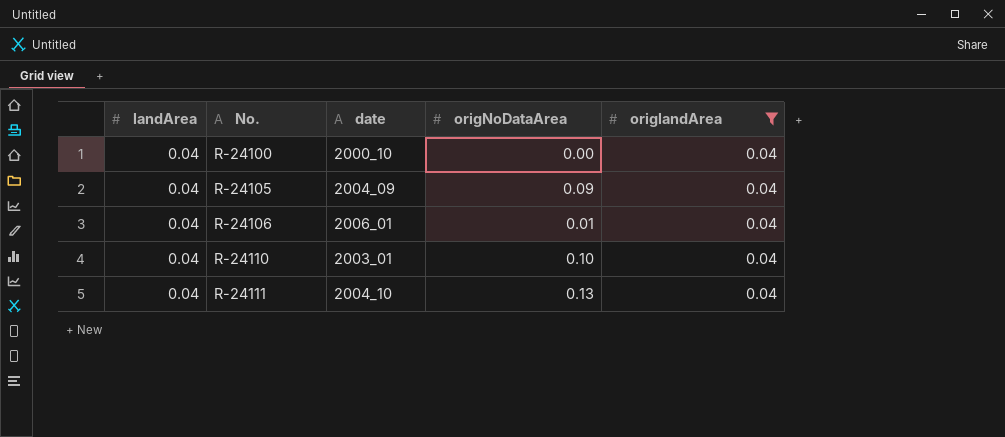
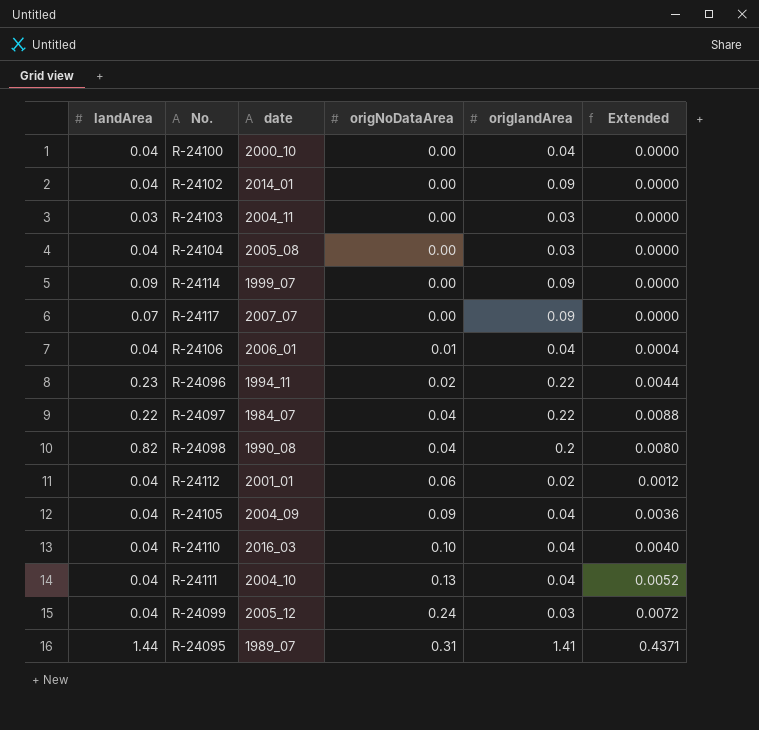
filter: origlandArea = 0.04 -> none
row order: No. ascending -> origNoDataArea ascending
column Extended | formula: none -> [origNoDataArea] * [origlandArea]
R-24110 | date: 2003_01 -> 2016_03

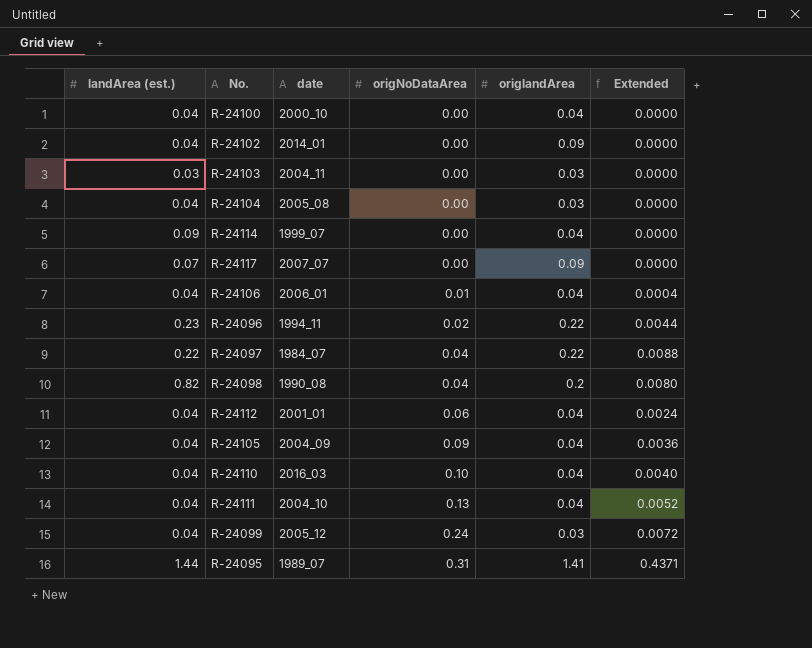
column name: landArea -> landArea (est.)
R-24114 | origlandArea: 0.09 -> 0.04
R-24112 | origlandArea: 0.02 -> 0.04
R-24112 | Extended: 0.0012 -> 0.0024

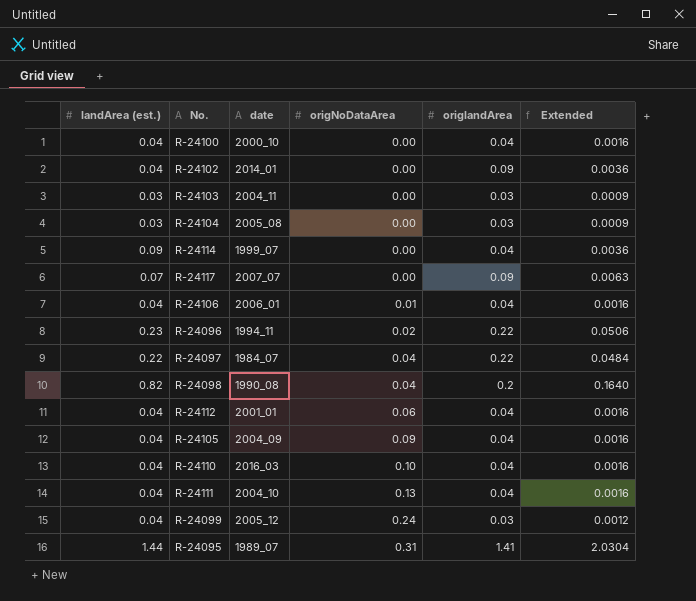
column Extended | formula: [origNoDataArea] * [origlandArea] -> [landArea (est.)] * [origlandArea]
R-24104 | landArea (est.): 0.04 -> 0.03

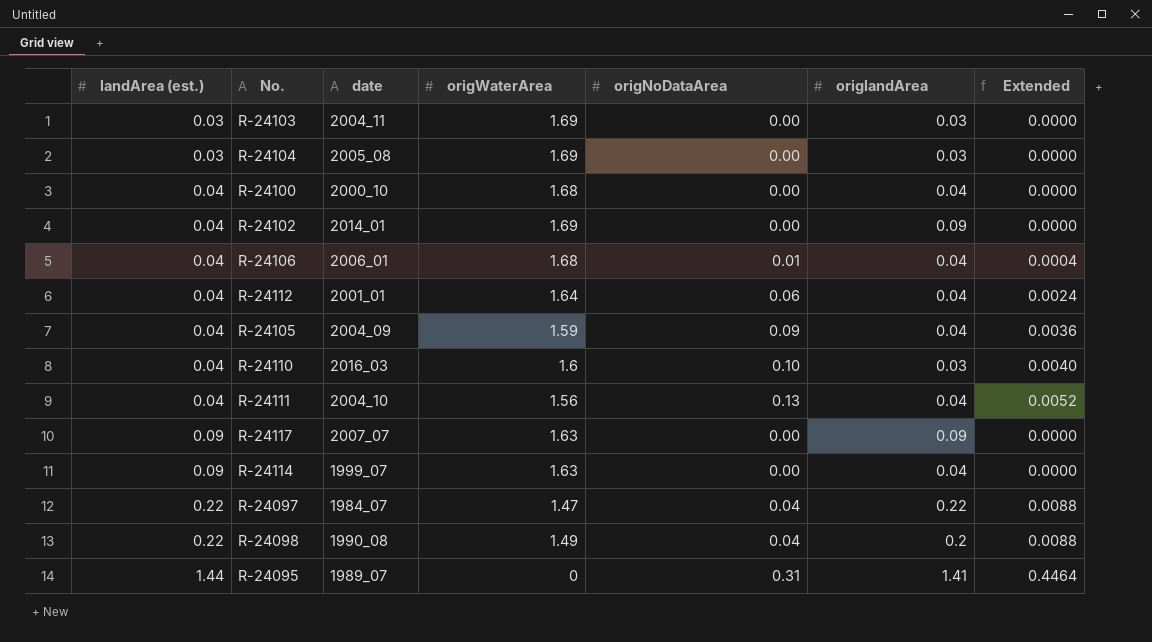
row order: origNoDataArea ascending -> landArea (est.) ascending
column origWaterArea | position: none -> 4
column Extended | formula: [landArea (est.)] * [origlandArea] -> [landArea (est.)] * [origNoDataArea]
row R-24096: 0.23 | 1994_11 | 0.02 | 0.22 | 0.0506 -> none
row R-24099: 0.04 | 2005_12 | 0.24 | 0.03 | 0.0012 -> none
R-24110 | origlandArea: 0.04 -> 0.03
R-24117 | landArea (est.): 0.07 -> 0.09
R-24098 | landArea (est.): 0.82 -> 0.22

